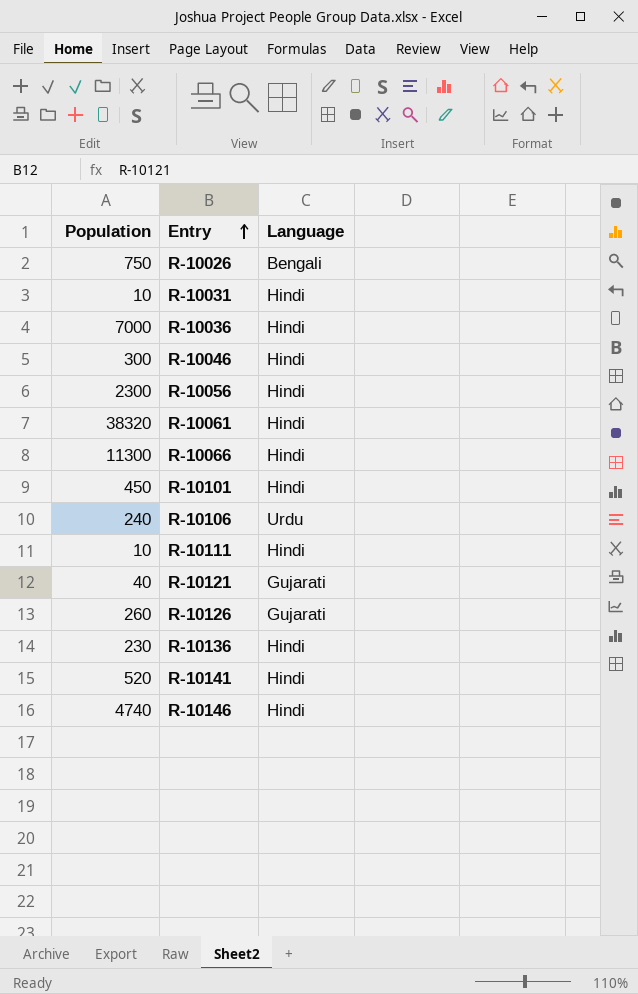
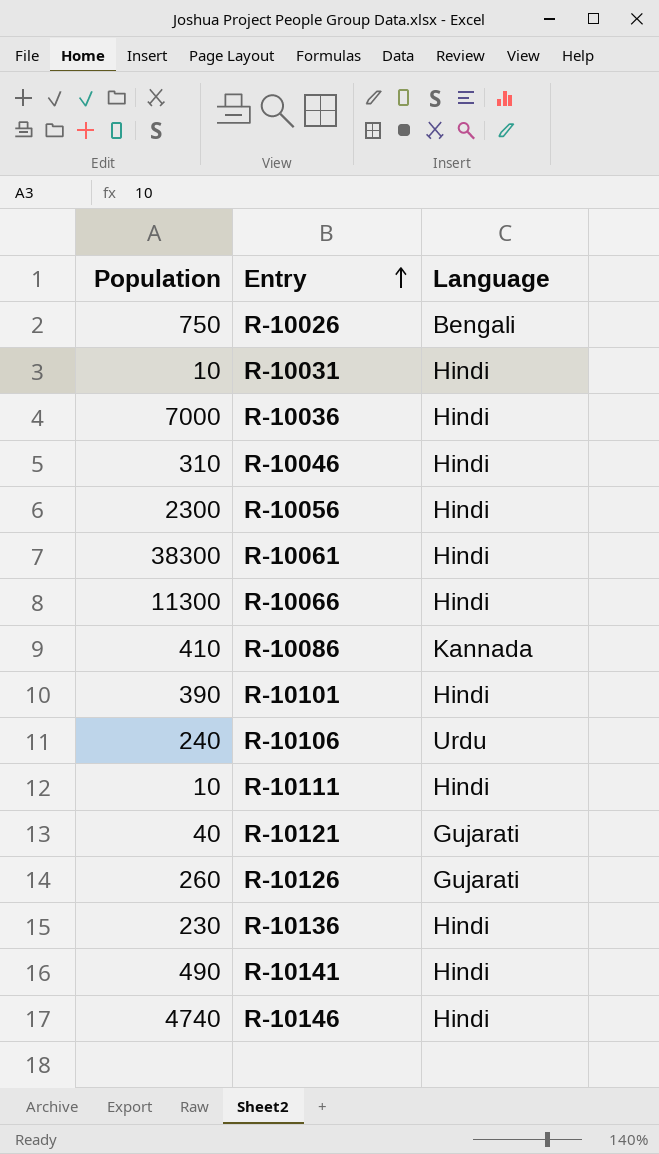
R-10046 | Population: 300 -> 310
R-10061 | Population: 38320 -> 38300
row R-10086: none -> 410 | Kannada
R-10101 | Population: 450 -> 390
R-10141 | Population: 520 -> 490

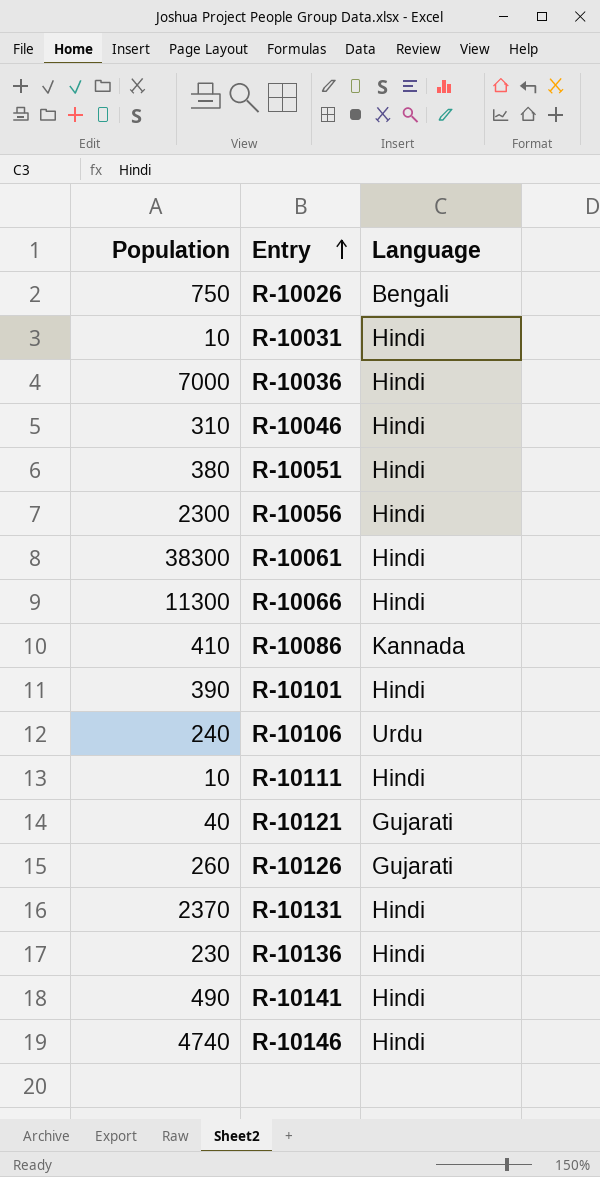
row R-10051: none -> 380 | Hindi
row R-10131: none -> 2370 | Hindi

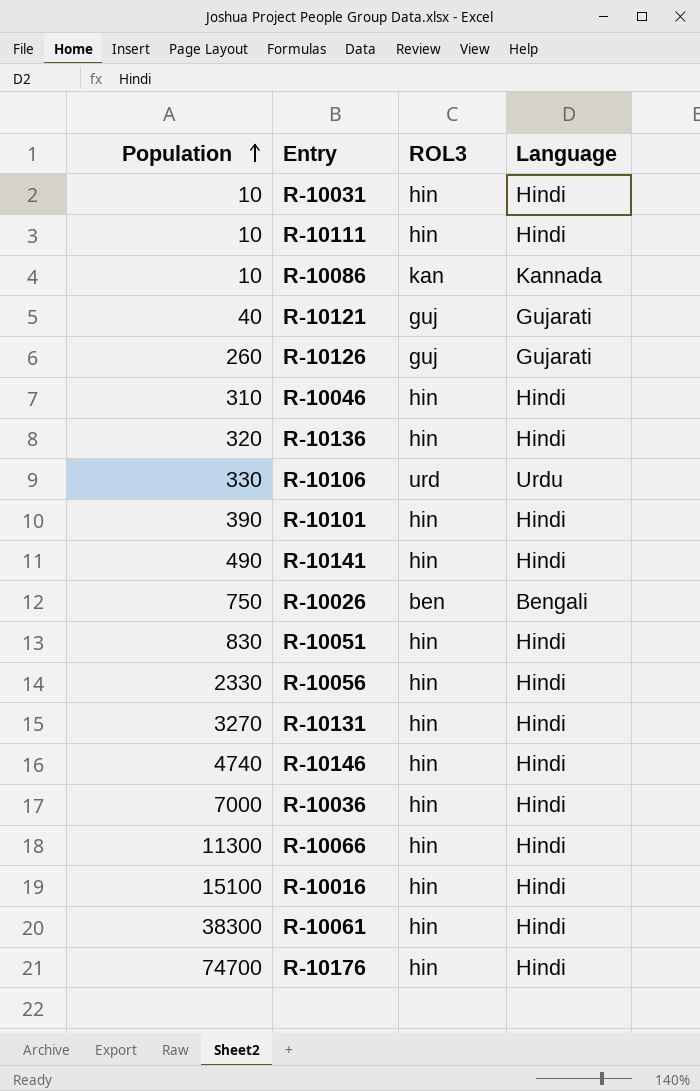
row order: Entry ascending -> Population ascending
column ROL3 | position: none -> 3
R-10086 | Population: 410 -> 10
R-10136 | Population: 230 -> 320
R-10106 | Population: 240 -> 330
R-10051 | Population: 380 -> 830
R-10056 | Population: 2300 -> 2330
R-10131 | Population: 2370 -> 3270
row R-10016: none -> 15100 | hin | Hindi
row R-10176: none -> 74700 | hin | Hindi

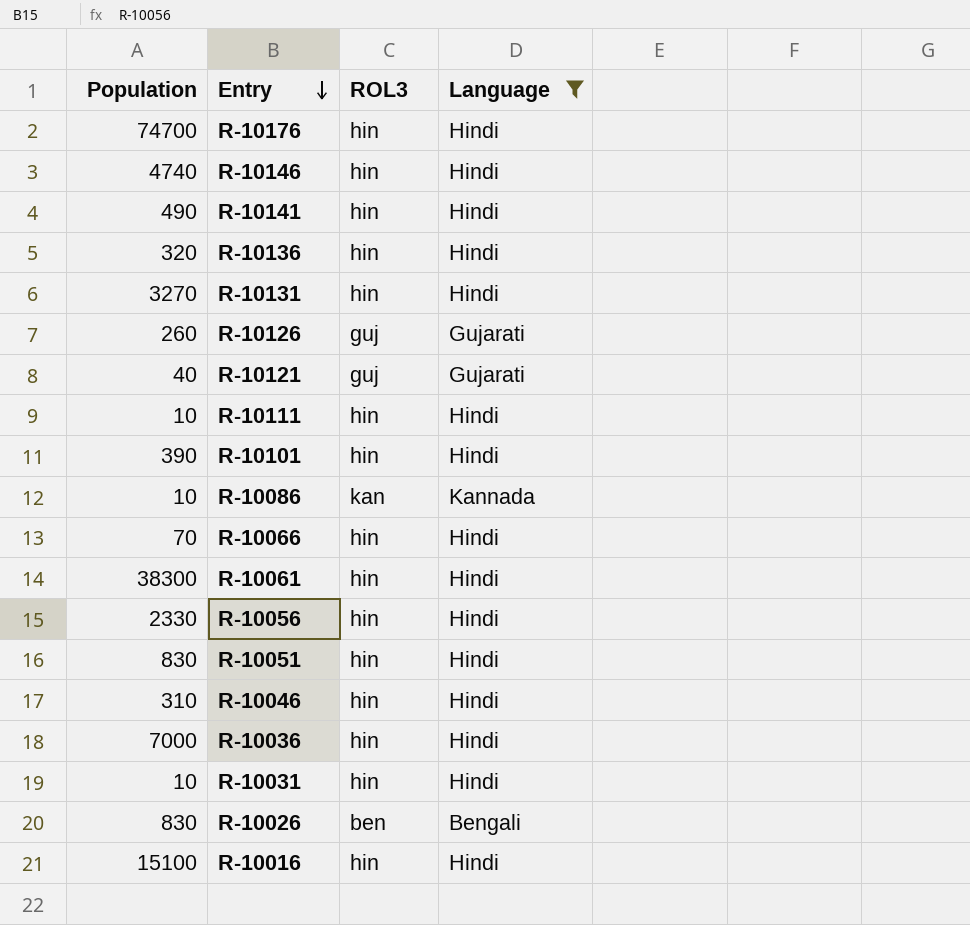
filter: none -> Language != Urdu
row order: Population ascending -> Entry descending
R-10066 | Population: 11300 -> 70
R-10026 | Population: 750 -> 830

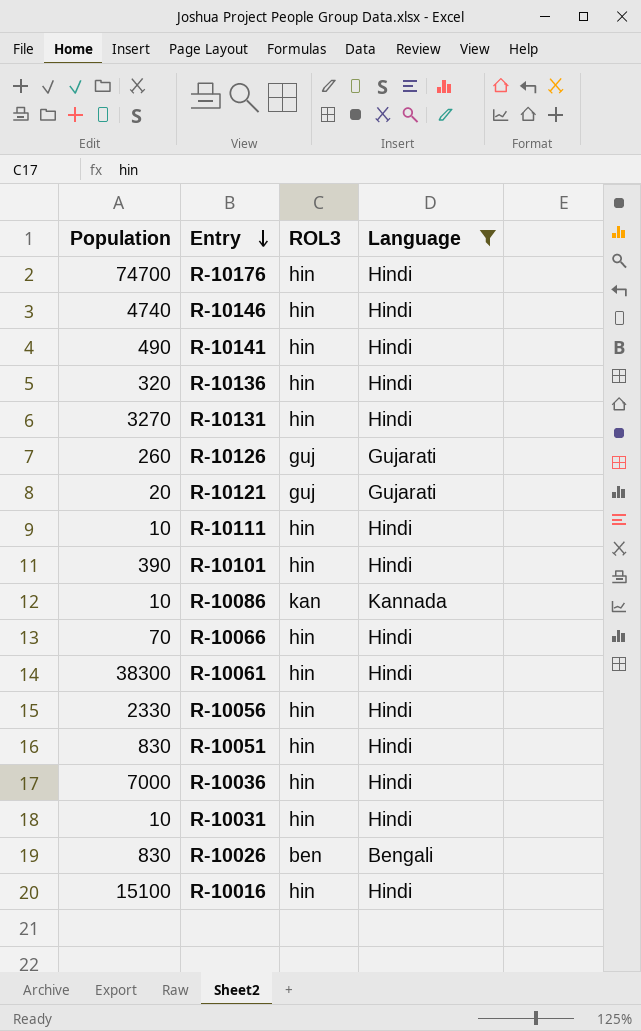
row R-10046: 310 | hin | Hindi -> none
R-10121 | Population: 40 -> 20

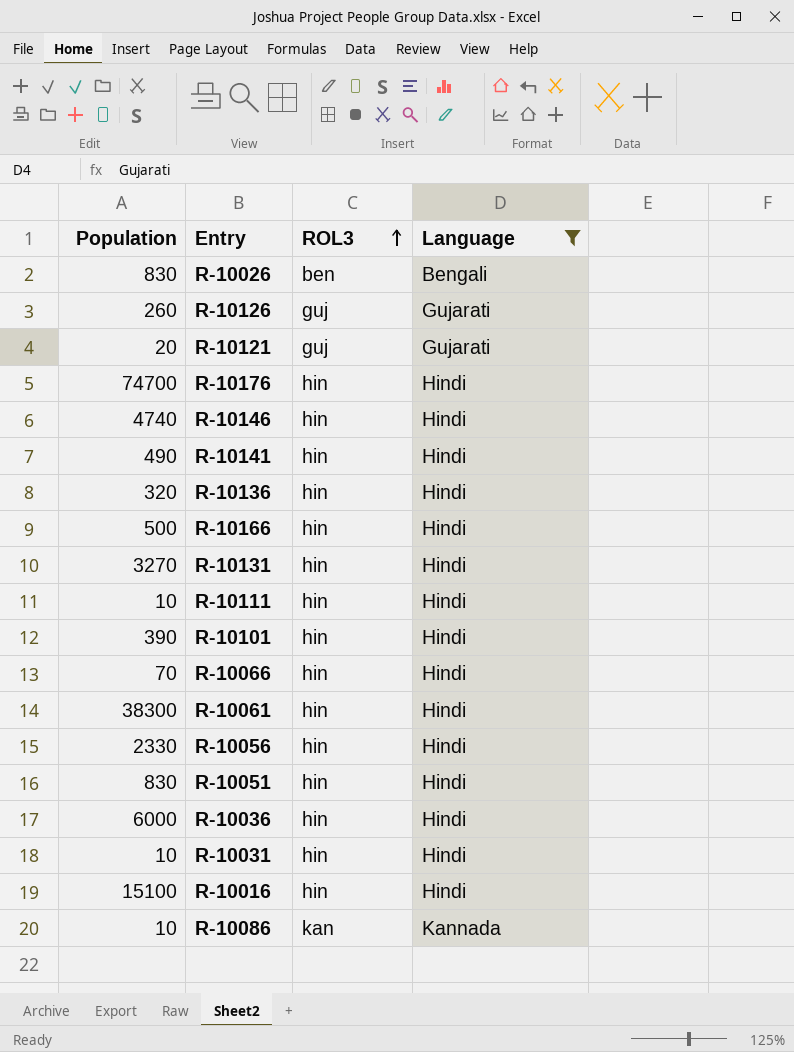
row order: Entry descending -> ROL3 ascending
row R-10166: none -> 500 | hin | Hindi
R-10036 | Population: 7000 -> 6000

